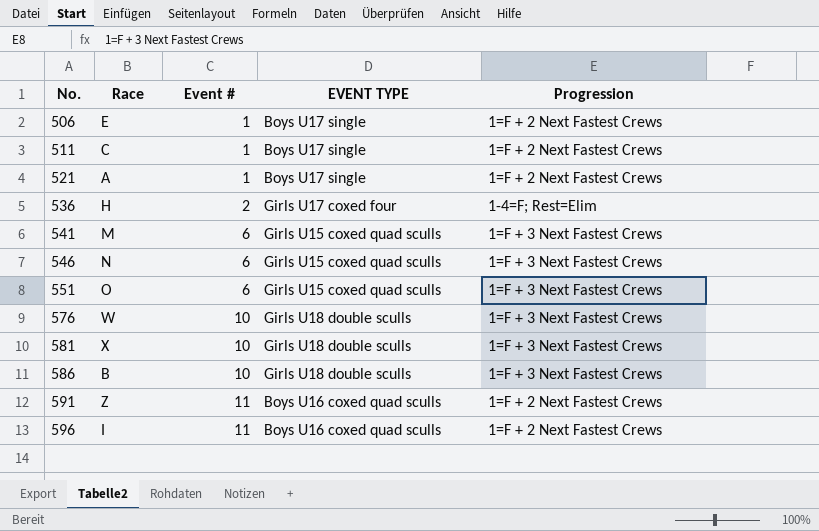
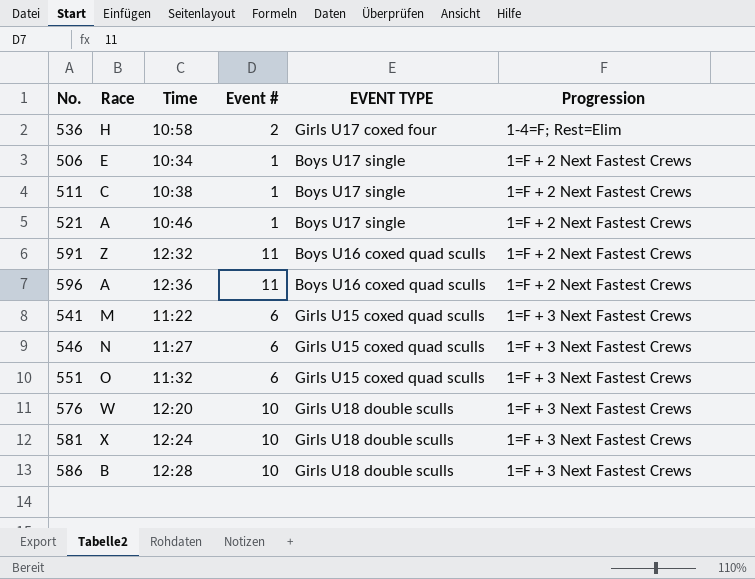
row order: No. ascending -> Progression ascending
column Time | position: none -> 3
596 | Race: I -> A

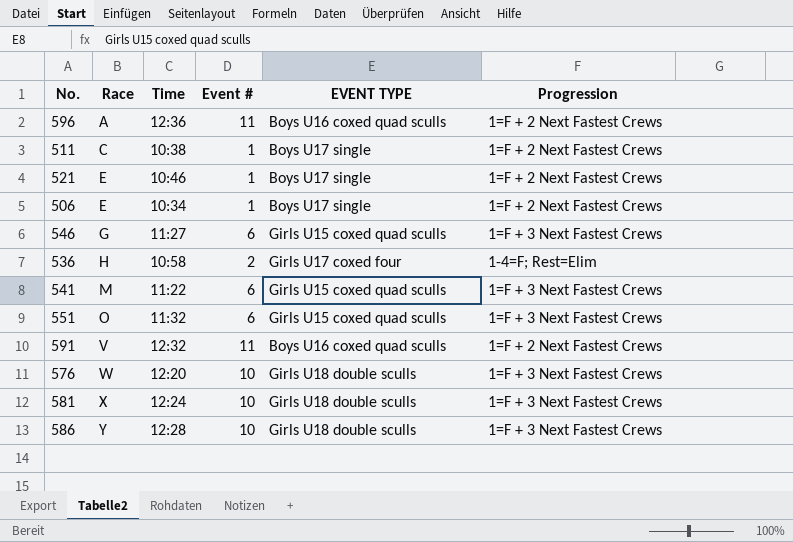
row order: Progression ascending -> Race ascending
521 | Race: A -> E
546 | Race: N -> G
591 | Race: Z -> V
586 | Race: B -> Y

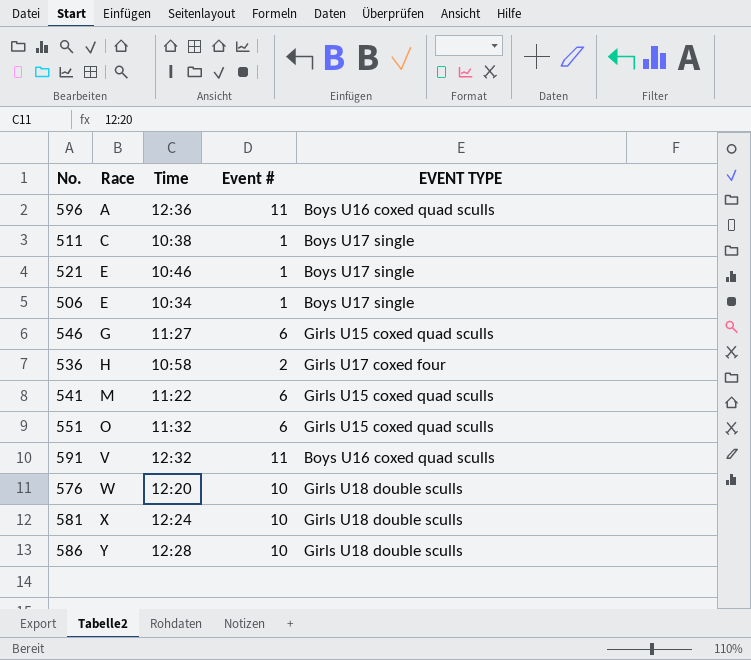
column Progression | position: 6 -> none

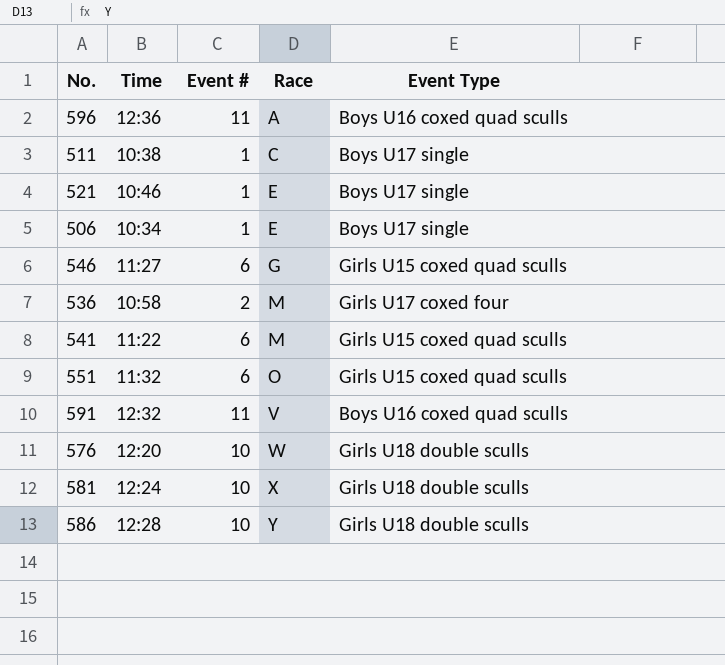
column Race | position: 2 -> 4
column name: EVENT TYPE -> Event Type
536 | Race: H -> M

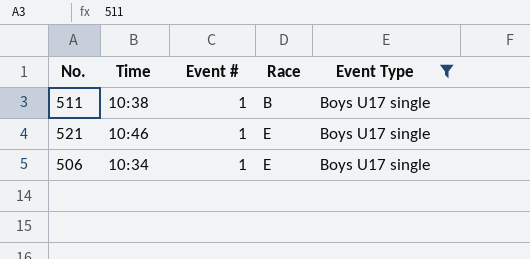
filter: none -> Event Type = Boys U17 single
511 | Race: C -> B

